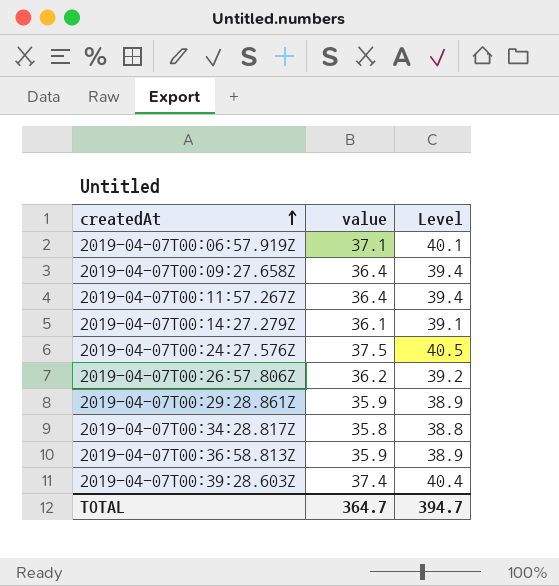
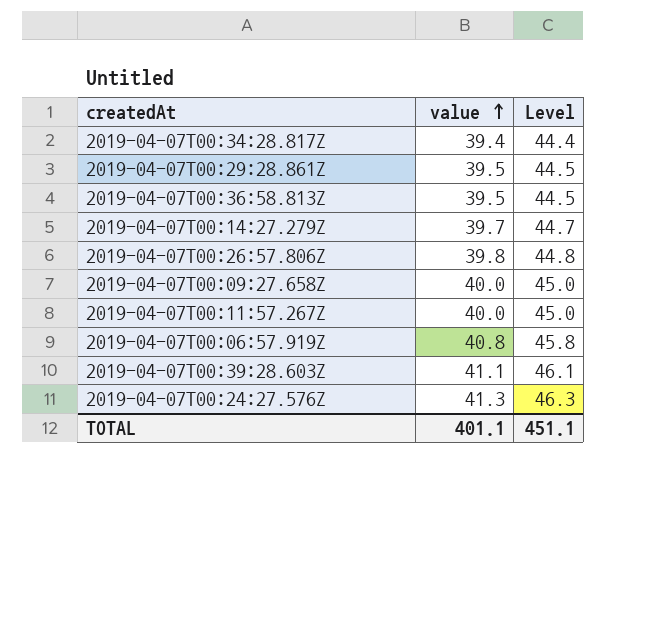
row order: createdAt ascending -> value ascending
column Level | formula: [value] + 3 -> [value] + 5
2019-04-07T00:34:28.817Z | value: 35.8 -> 39.4
2019-04-07T00:29:28.861Z | value: 35.9 -> 39.5
2019-04-07T00:36:58.813Z | value: 35.9 -> 39.5
2019-04-07T00:14:27.279Z | value: 36.1 -> 39.7
2019-04-07T00:26:57.806Z | value: 36.2 -> 39.8
2019-04-07T00:09:27.658Z | value: 36.4 -> 40.0
2019-04-07T00:11:57.267Z | value: 36.4 -> 40.0
2019-04-07T00:06:57.919Z | value: 37.1 -> 40.8
2019-04-07T00:39:28.603Z | value: 37.4 -> 41.1
2019-04-07T00:24:27.576Z | value: 37.5 -> 41.3
TOTAL | value: 364.7 -> 401.1
TOTAL | Level: 394.7 -> 451.1

